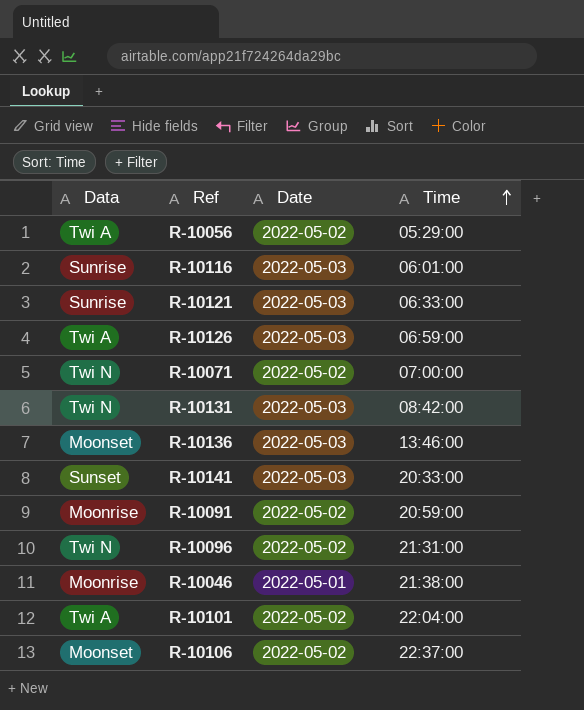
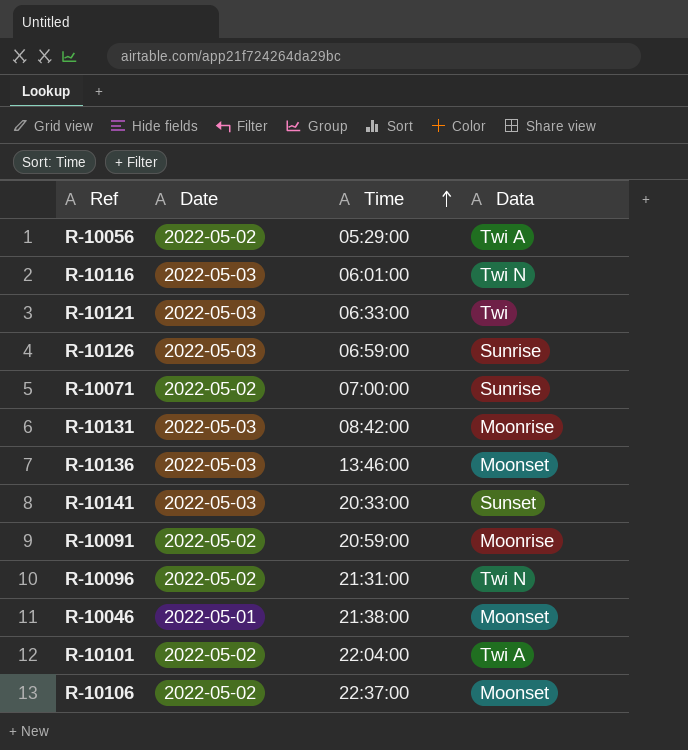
column Data | position: 1 -> 4
R-10116 | Data: Sunrise -> Twi N
R-10121 | Data: Sunrise -> Twi
R-10126 | Data: Twi A -> Sunrise
R-10071 | Data: Twi N -> Sunrise
R-10131 | Data: Twi N -> Moonrise
R-10046 | Data: Moonrise -> Moonset

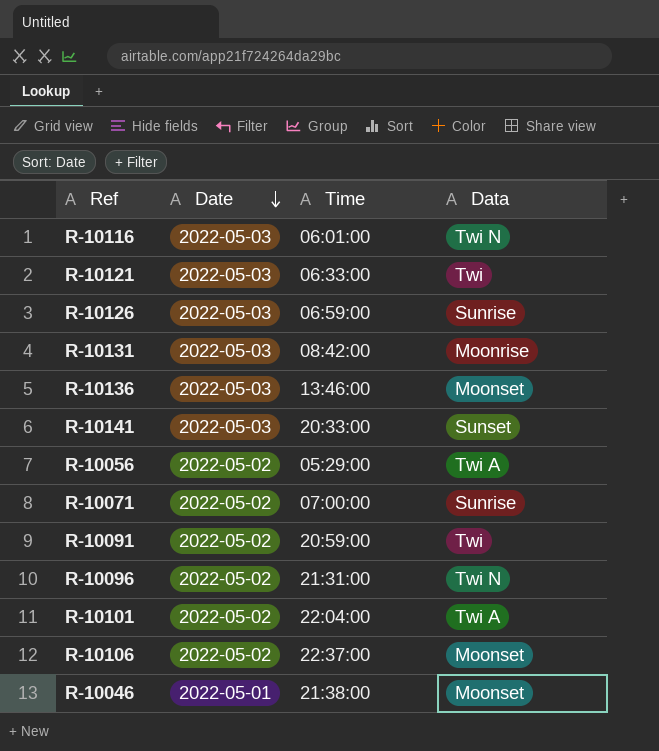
row order: Time ascending -> Date descending
R-10091 | Data: Moonrise -> Twi

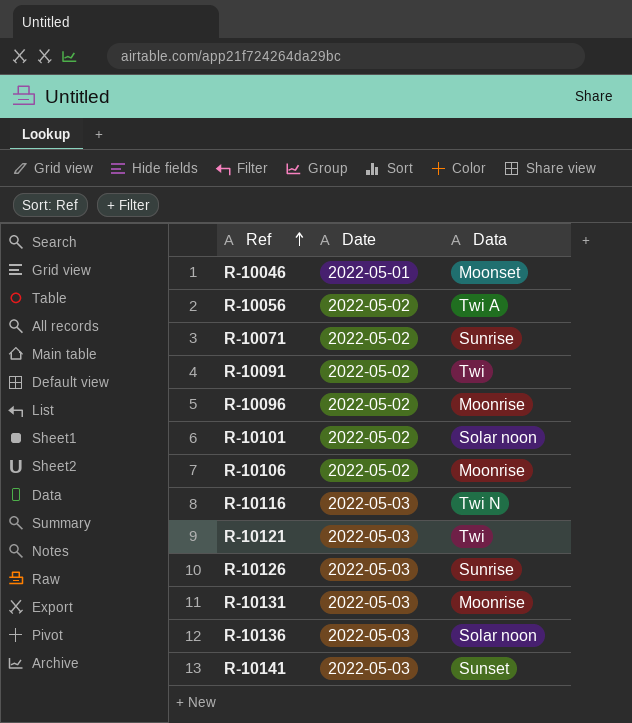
row order: Date descending -> Ref ascending
column Time | position: 3 -> none
R-10096 | Data: Twi N -> Moonrise
R-10101 | Data: Twi A -> Solar noon
R-10106 | Data: Moonset -> Moonrise
R-10136 | Data: Moonset -> Solar noon

